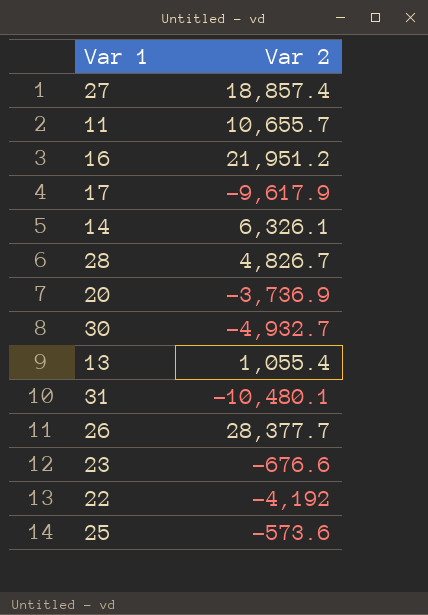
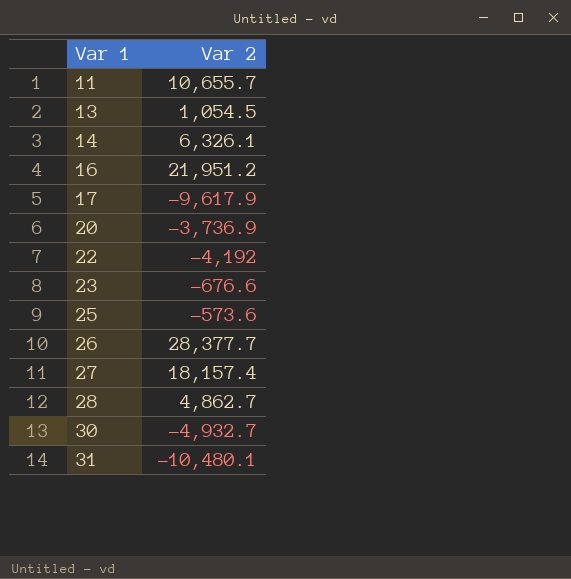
row order: none -> Var 1 ascending
13 | Var 2: 1,055.4 -> 1,054.5
27 | Var 2: 18,857.4 -> 18,157.4
28 | Var 2: 4,826.7 -> 4,862.7

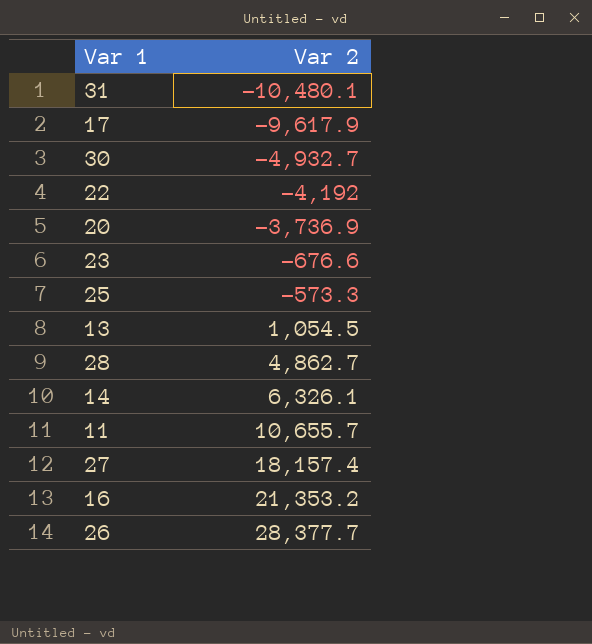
row order: Var 1 ascending -> Var 2 ascending
25 | Var 2: -573.6 -> -573.3
16 | Var 2: 21,951.2 -> 21,353.2

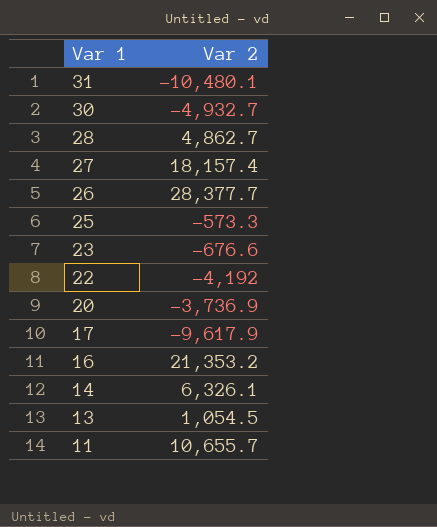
row order: Var 2 ascending -> Var 1 descending

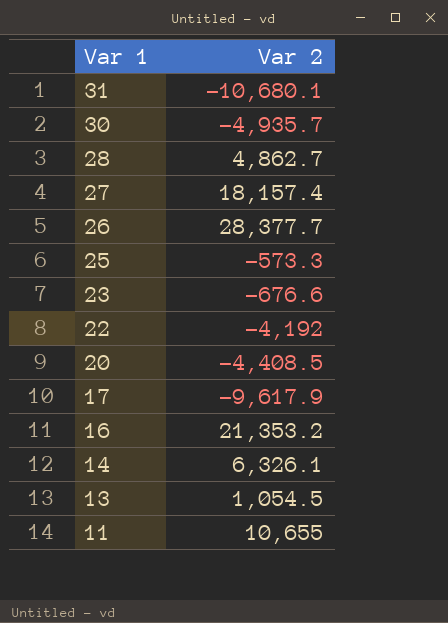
31 | Var 2: -10,480.1 -> -10,680.1
30 | Var 2: -4,932.7 -> -4,935.7
20 | Var 2: -3,736.9 -> -4,408.5
11 | Var 2: 10,655.7 -> 10,655

